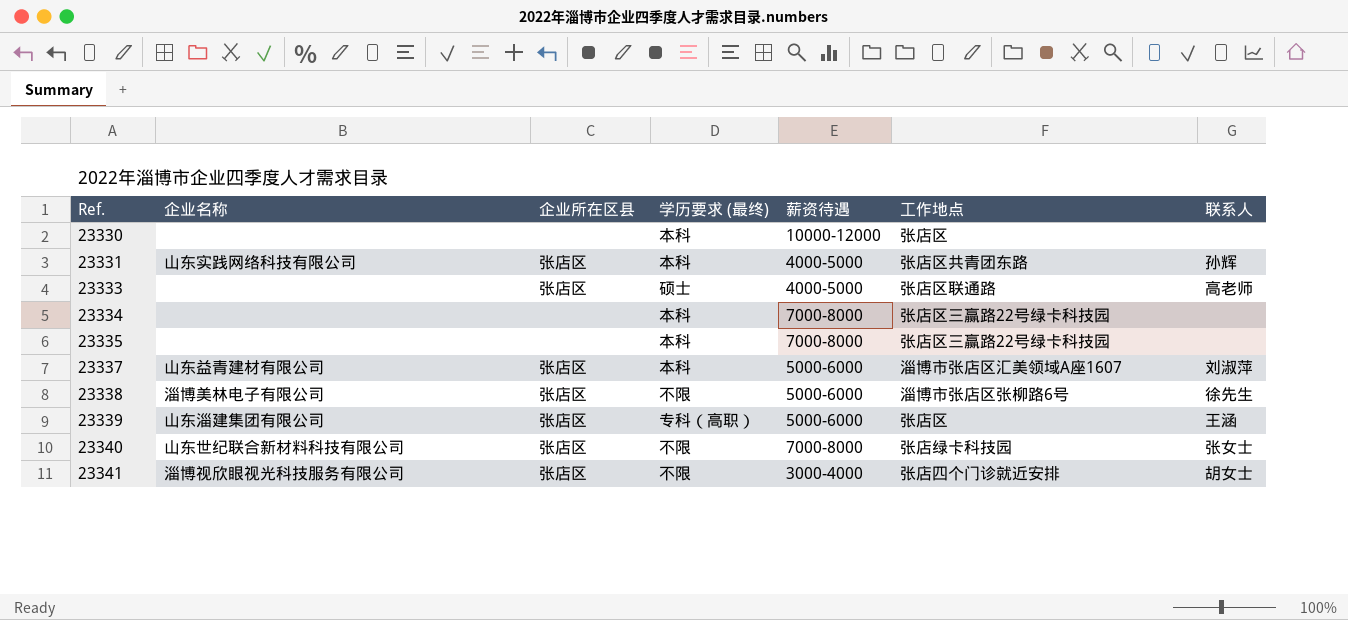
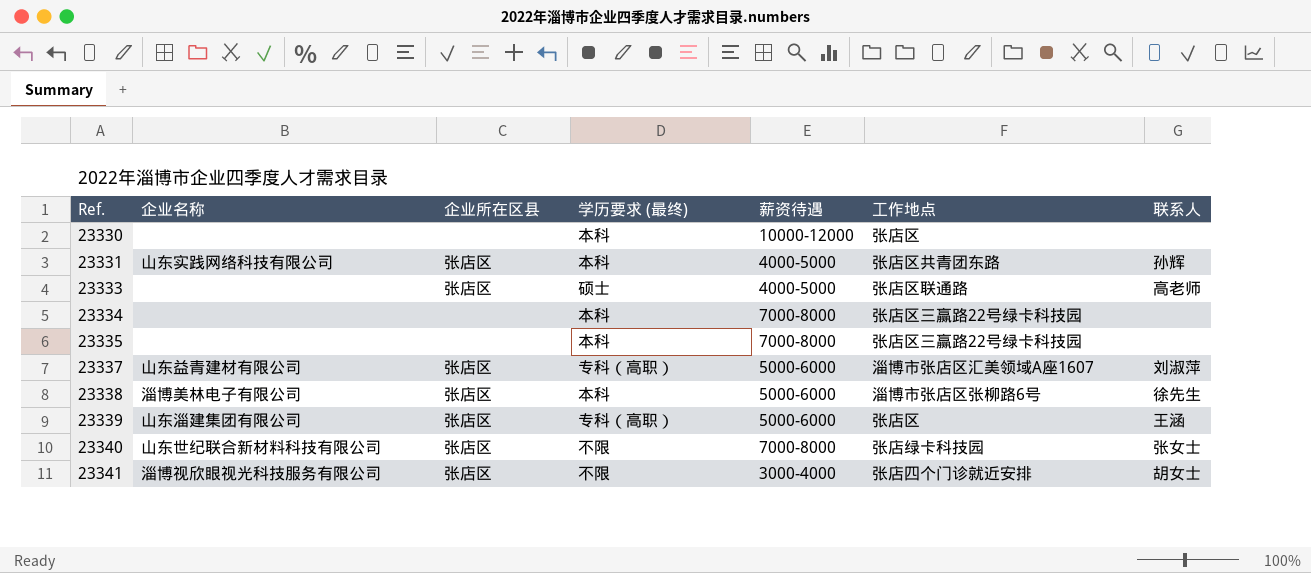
23337 | 学历要求 (最终): 本科 -> 专科（高职）
23338 | 学历要求 (最终): 不限 -> 本科

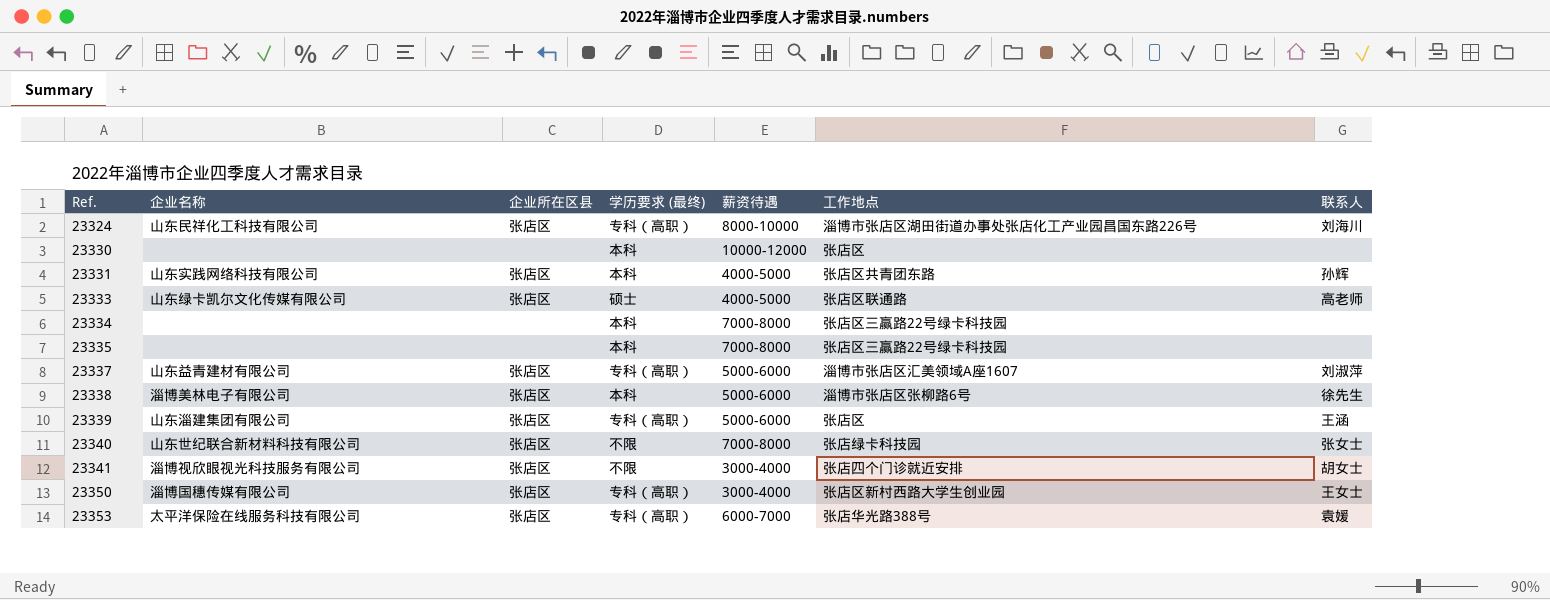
row 23324: none -> 山东民祥化工科技有限公司 | 张店区 | 专科（高职） | 8000-10000 | 淄博市张店区湖田街道办事处张店化工产业园昌国东路226号 | 刘海川
23333 | 企业名称: none -> 山东绿卡凯尔文化传媒有限公司
row 23350: none -> 淄博国穗传媒有限公司 | 张店区 | 专科（高职） | 3000-4000 | 张店区新村西路大学生创业园 | 王女士
row 23353: none -> 太平洋保险在线服务科技有限公司 | 张店区 | 专科（高职） | 6000-7000 | 张店华光路388号 | 袁媛

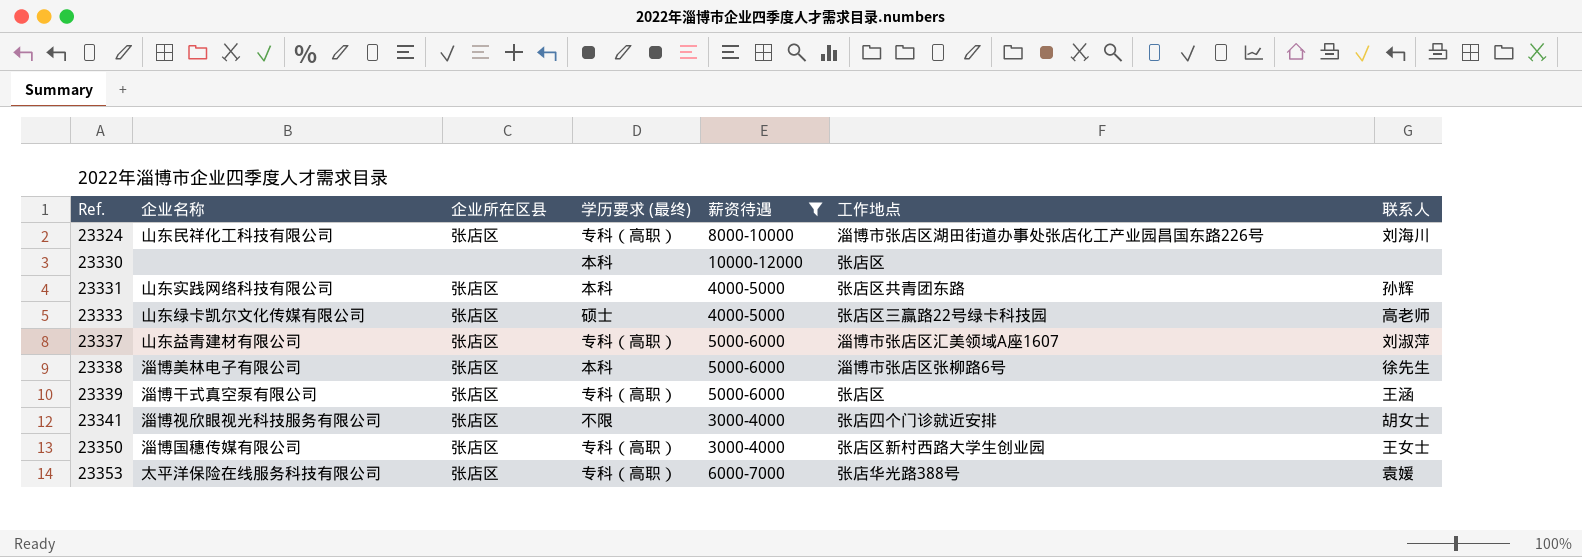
filter: none -> 薪资待遇 != 7000-8000
23333 | 工作地点: 张店区联通路 -> 张店区三赢路22号绿卡科技园
23339 | 企业名称: 山东淄建集团有限公司 -> 淄博干式真空泵有限公司

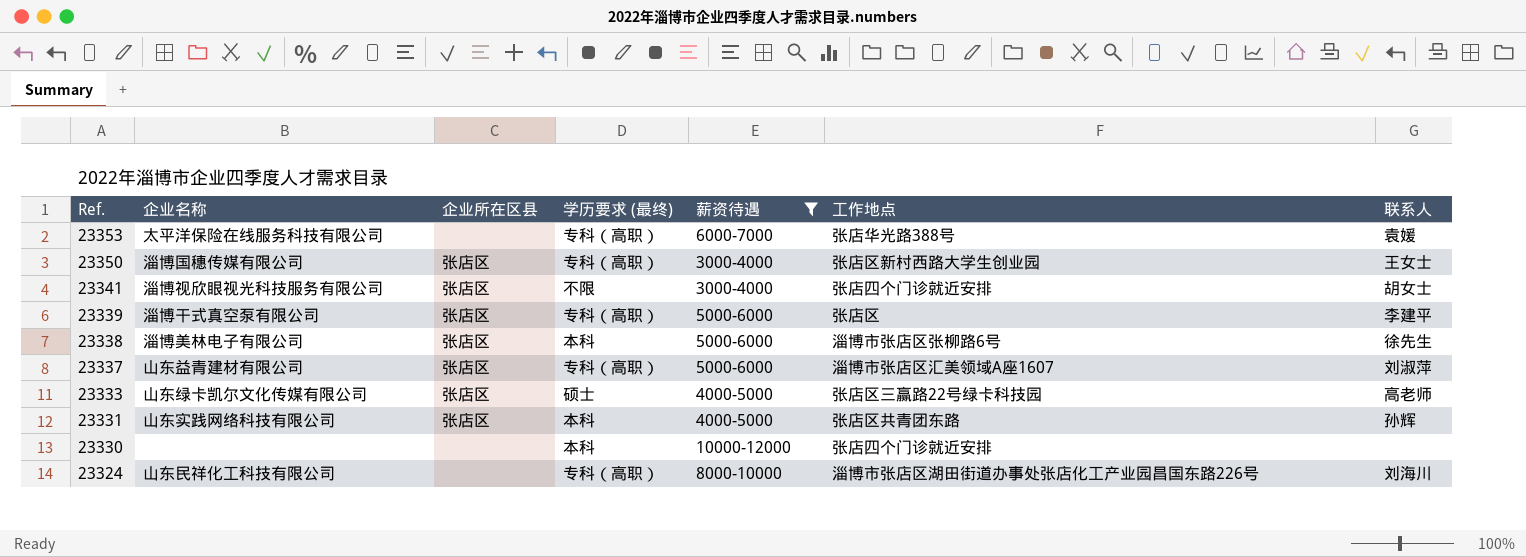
row order: Ref. ascending -> Ref. descending
23353 | 企业所在区县: 张店区 -> none
23339 | 联系人: 王涵 -> 李建平
23330 | 工作地点: 张店区 -> 张店四个门诊就近安排
23324 | 企业所在区县: 张店区 -> none

